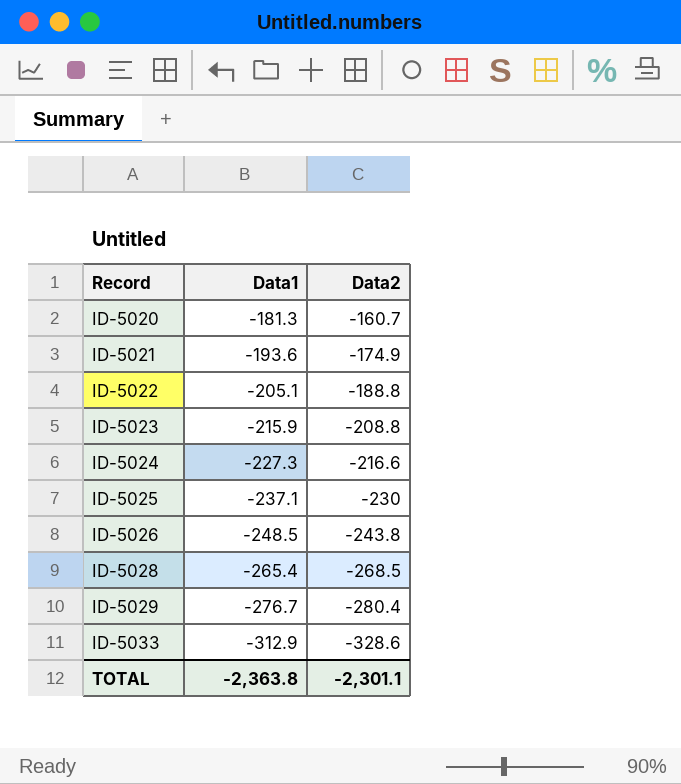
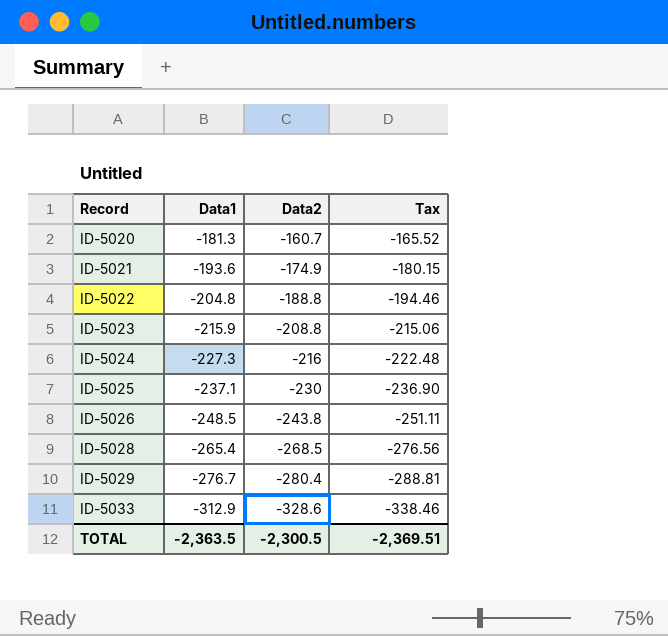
column Tax | formula: none -> [Data2] * 1.03
ID-5022 | Data1: -205.1 -> -204.8
ID-5024 | Data2: -216.6 -> -216
TOTAL | Data1: -2,363.8 -> -2,363.5
TOTAL | Data2: -2,301.1 -> -2,300.5

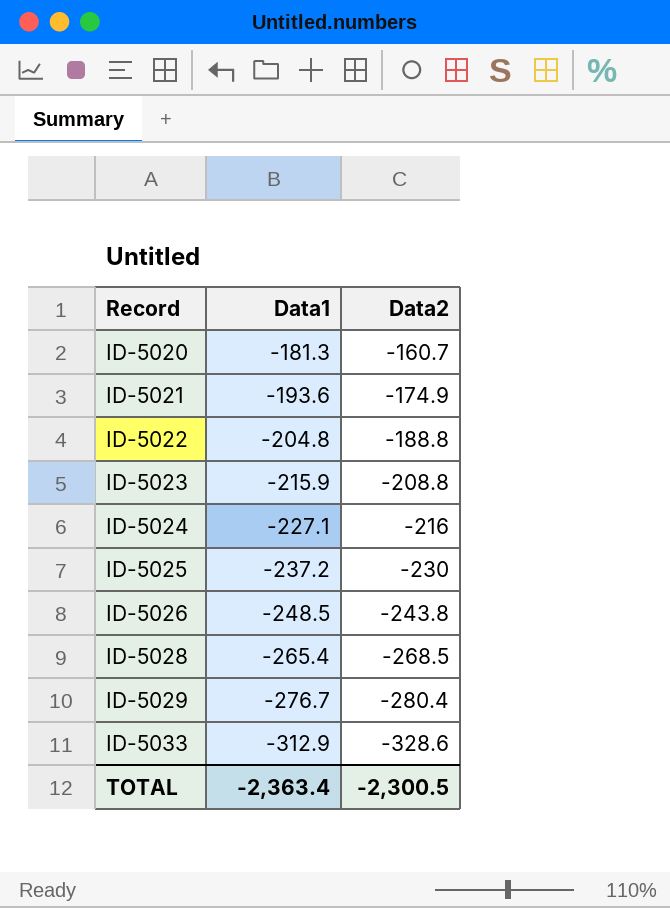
column Tax | formula: [Data2] * 1.03 -> none
ID-5024 | Data1: -227.3 -> -227.1
ID-5025 | Data1: -237.1 -> -237.2
TOTAL | Data1: -2,363.5 -> -2,363.4

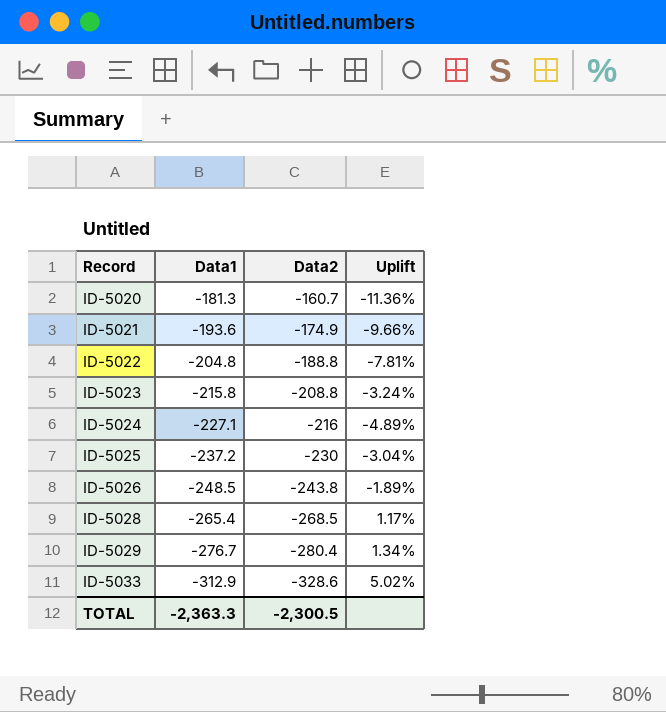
column Uplift | formula: none -> ([Data2] - [Data1]) / [Data1]
ID-5023 | Data1: -215.9 -> -215.8
TOTAL | Data1: -2,363.4 -> -2,363.3

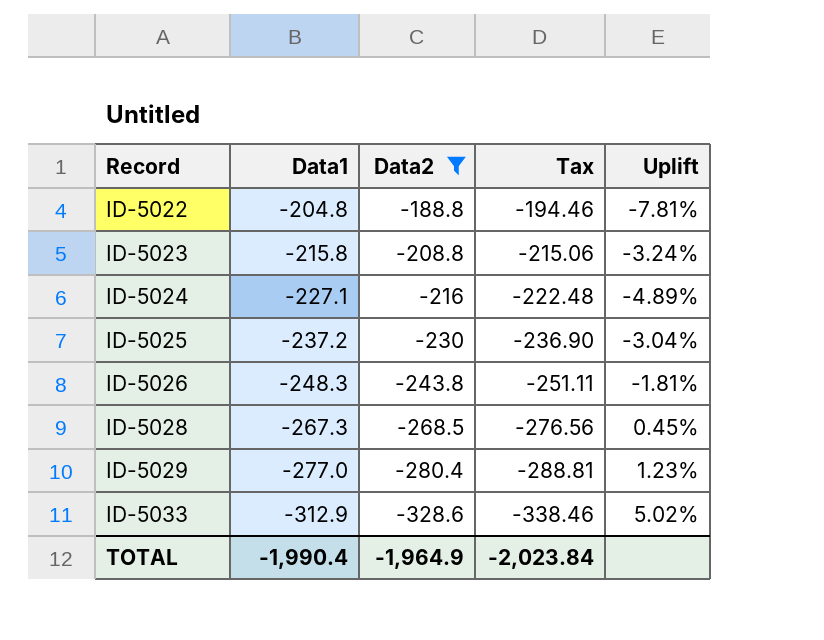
filter: none -> Data2 <= -188.8
column Tax | formula: none -> [Data2] * 1.03
ID-5026 | Data1: -248.5 -> -248.3
ID-5026 | Uplift: -1.89% -> -1.81%
ID-5028 | Data1: -265.4 -> -267.3
ID-5028 | Uplift: 1.17% -> 0.45%
ID-5029 | Data1: -276.7 -> -277.0
ID-5029 | Uplift: 1.34% -> 1.23%
TOTAL | Data1: -2,363.3 -> -1,990.4
TOTAL | Data2: -2,300.5 -> -1,964.9

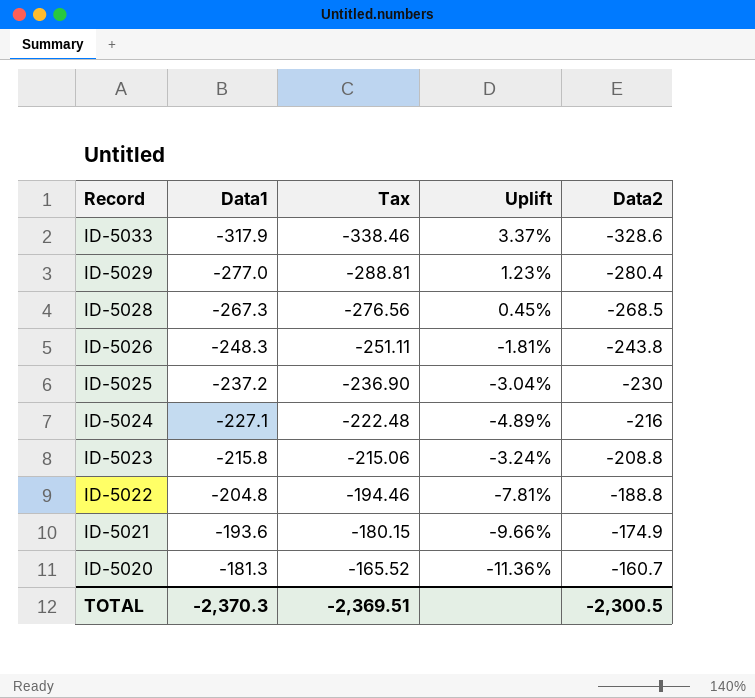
filter: Data2 <= -188.8 -> none
row order: Record ascending -> Record descending
column Data2 | position: 3 -> 5
ID-5033 | Data1: -312.9 -> -317.9
ID-5033 | Uplift: 5.02% -> 3.37%
TOTAL | Data1: -1,990.4 -> -2,370.3
TOTAL | Tax: -2,023.84 -> -2,369.51
TOTAL | Data2: -1,964.9 -> -2,300.5

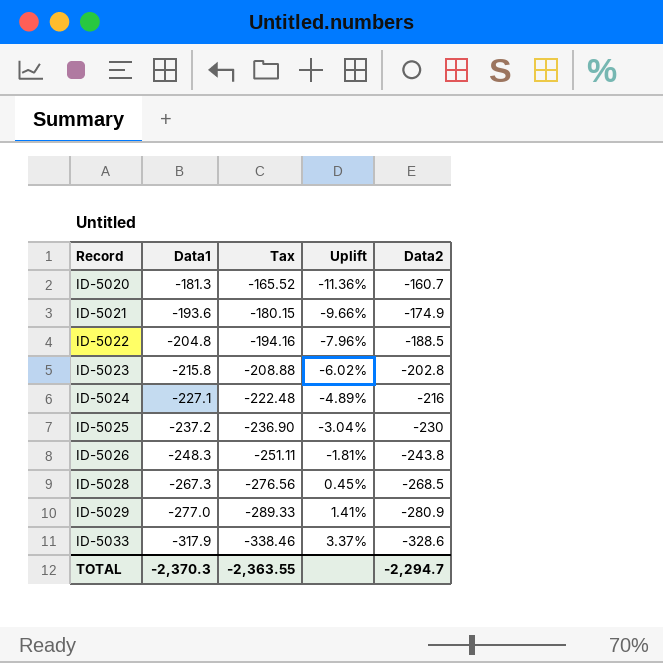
row order: Record descending -> Record ascending
ID-5022 | Tax: -194.46 -> -194.16
ID-5022 | Uplift: -7.81% -> -7.96%
ID-5022 | Data2: -188.8 -> -188.5
ID-5023 | Tax: -215.06 -> -208.88
ID-5023 | Uplift: -3.24% -> -6.02%
ID-5023 | Data2: -208.8 -> -202.8
ID-5029 | Tax: -288.81 -> -289.33
ID-5029 | Uplift: 1.23% -> 1.41%
ID-5029 | Data2: -280.4 -> -280.9
TOTAL | Tax: -2,369.51 -> -2,363.55
TOTAL | Data2: -2,300.5 -> -2,294.7

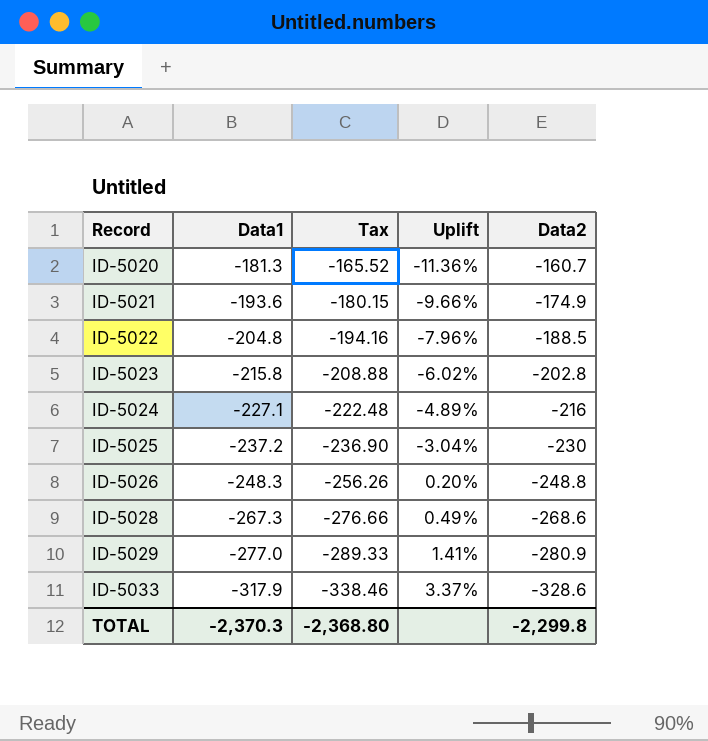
ID-5026 | Tax: -251.11 -> -256.26
ID-5026 | Uplift: -1.81% -> 0.20%
ID-5026 | Data2: -243.8 -> -248.8
ID-5028 | Tax: -276.56 -> -276.66
ID-5028 | Uplift: 0.45% -> 0.49%
ID-5028 | Data2: -268.5 -> -268.6
TOTAL | Tax: -2,363.55 -> -2,368.80
TOTAL | Data2: -2,294.7 -> -2,299.8

